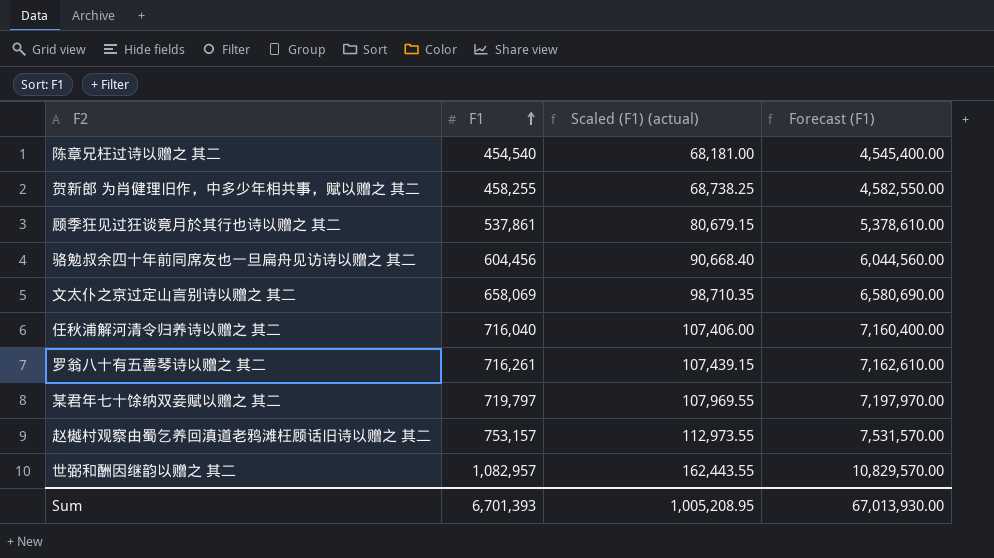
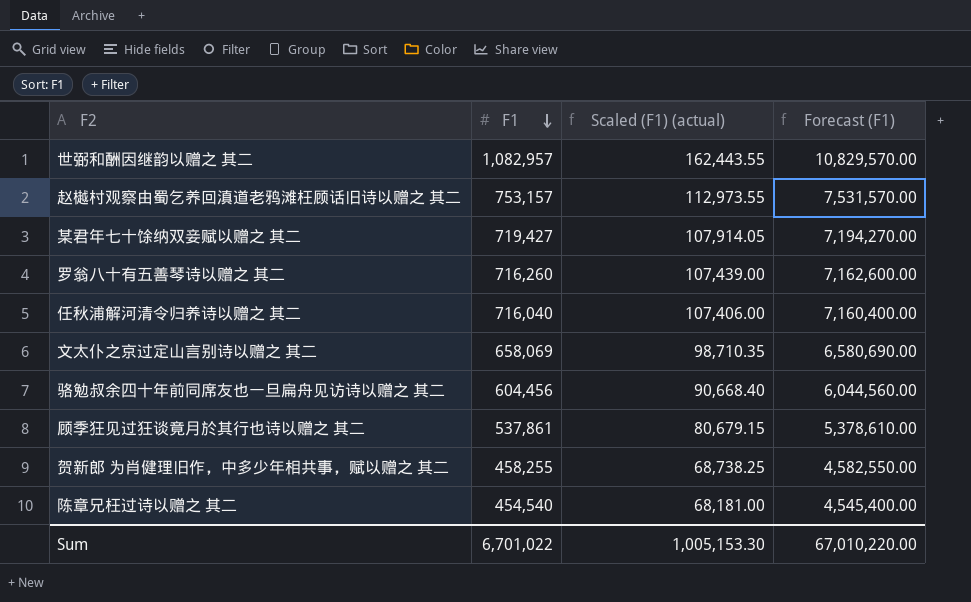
row order: F1 ascending -> F1 descending
某君年七十馀纳双妾赋以赠之 其二 | F1: 719,797 -> 719,427
某君年七十馀纳双妾赋以赠之 其二 | Scaled (F1) (actual): 107,969.55 -> 107,914.05
某君年七十馀纳双妾赋以赠之 其二 | Forecast (F1): 7,197,970.00 -> 7,194,270.00
罗翁八十有五善琴诗以赠之 其二 | F1: 716,261 -> 716,260
罗翁八十有五善琴诗以赠之 其二 | Scaled (F1) (actual): 107,439.15 -> 107,439.00
罗翁八十有五善琴诗以赠之 其二 | Forecast (F1): 7,162,610.00 -> 7,162,600.00
Sum | F1: 6,701,393 -> 6,701,022
Sum | Scaled (F1) (actual): 1,005,208.95 -> 1,005,153.30
Sum | Forecast (F1): 67,013,930.00 -> 67,010,220.00

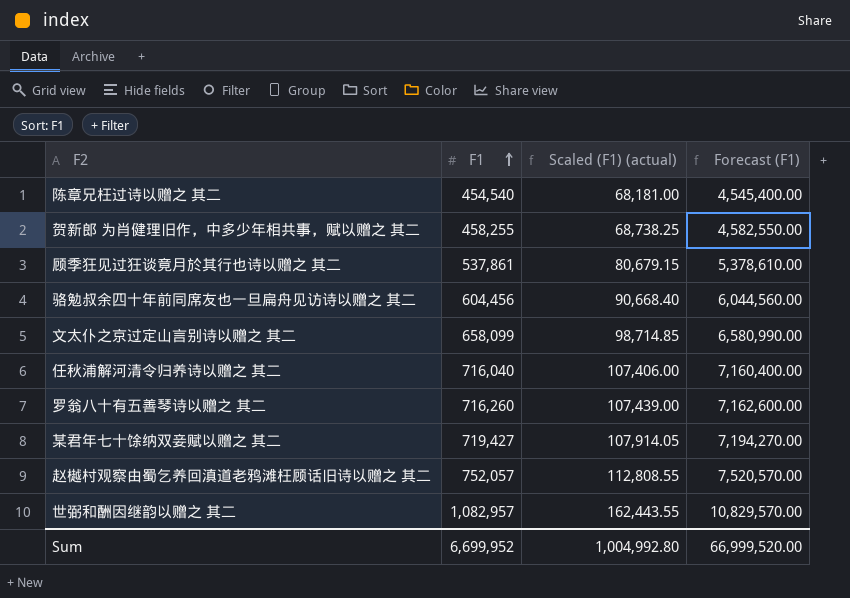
row order: F1 descending -> F1 ascending
文太仆之京过定山言别诗以赠之 其二 | F1: 658,069 -> 658,099
文太仆之京过定山言别诗以赠之 其二 | Scaled (F1) (actual): 98,710.35 -> 98,714.85
文太仆之京过定山言别诗以赠之 其二 | Forecast (F1): 6,580,690.00 -> 6,580,990.00
赵樾村观察由蜀乞养回滇道老鸦滩枉顾话旧诗以赠之 其二 | F1: 753,157 -> 752,057
赵樾村观察由蜀乞养回滇道老鸦滩枉顾话旧诗以赠之 其二 | Scaled (F1) (actual): 112,973.55 -> 112,808.55
赵樾村观察由蜀乞养回滇道老鸦滩枉顾话旧诗以赠之 其二 | Forecast (F1): 7,531,570.00 -> 7,520,570.00
Sum | F1: 6,701,022 -> 6,699,952
Sum | Scaled (F1) (actual): 1,005,153.30 -> 1,004,992.80
Sum | Forecast (F1): 67,010,220.00 -> 66,999,520.00

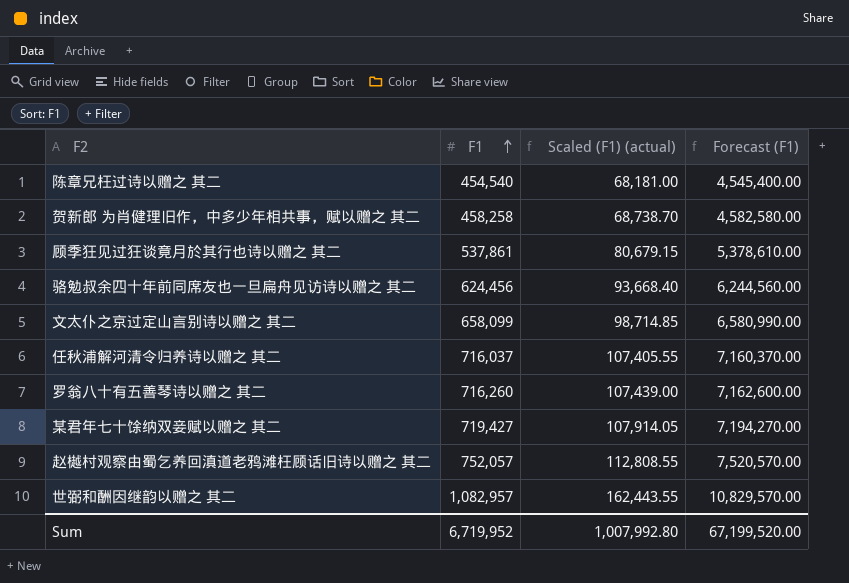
贺新郎 为肖健理旧作，中多少年相共事，赋以赠之 其二 | F1: 458,255 -> 458,258
贺新郎 为肖健理旧作，中多少年相共事，赋以赠之 其二 | Scaled (F1) (actual): 68,738.25 -> 68,738.70
贺新郎 为肖健理旧作，中多少年相共事，赋以赠之 其二 | Forecast (F1): 4,582,550.00 -> 4,582,580.00
骆勉叔余四十年前同席友也一旦扁舟见访诗以赠之 其二 | F1: 604,456 -> 624,456
骆勉叔余四十年前同席友也一旦扁舟见访诗以赠之 其二 | Scaled (F1) (actual): 90,668.40 -> 93,668.40
骆勉叔余四十年前同席友也一旦扁舟见访诗以赠之 其二 | Forecast (F1): 6,044,560.00 -> 6,244,560.00
任秋浦解河清令归养诗以赠之 其二 | F1: 716,040 -> 716,037
任秋浦解河清令归养诗以赠之 其二 | Scaled (F1) (actual): 107,406.00 -> 107,405.55
任秋浦解河清令归养诗以赠之 其二 | Forecast (F1): 7,160,400.00 -> 7,160,370.00
Sum | F1: 6,699,952 -> 6,719,952
Sum | Scaled (F1) (actual): 1,004,992.80 -> 1,007,992.80
Sum | Forecast (F1): 66,999,520.00 -> 67,199,520.00

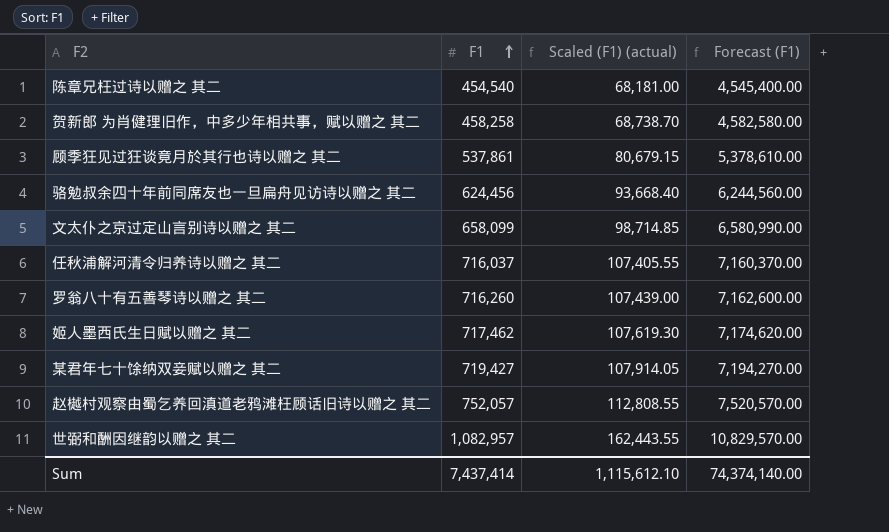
row 姬人墨西氏生日赋以赠之 其二: none -> 717,462 | 107,619.30 | 7,174,620.00
Sum | F1: 6,719,952 -> 7,437,414
Sum | Scaled (F1) (actual): 1,007,992.80 -> 1,115,612.10
Sum | Forecast (F1): 67,199,520.00 -> 74,374,140.00

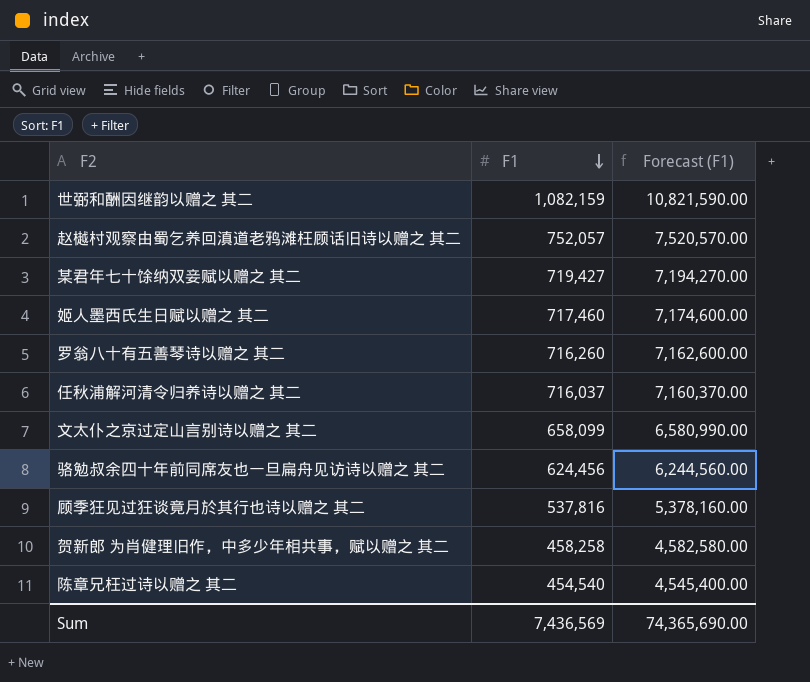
row order: F1 ascending -> F1 descending
column Scaled (F1) (actual) | formula: [F1] * 0.15 -> none
世弼和酬因继韵以赠之 其二 | F1: 1,082,957 -> 1,082,159
世弼和酬因继韵以赠之 其二 | Forecast (F1): 10,829,570.00 -> 10,821,590.00
姬人墨西氏生日赋以赠之 其二 | F1: 717,462 -> 717,460
姬人墨西氏生日赋以赠之 其二 | Forecast (F1): 7,174,620.00 -> 7,174,600.00
顾季狂见过狂谈竟月於其行也诗以赠之 其二 | F1: 537,861 -> 537,816
顾季狂见过狂谈竟月於其行也诗以赠之 其二 | Forecast (F1): 5,378,610.00 -> 5,378,160.00
Sum | F1: 7,437,414 -> 7,436,569
Sum | Forecast (F1): 74,374,140.00 -> 74,365,690.00

